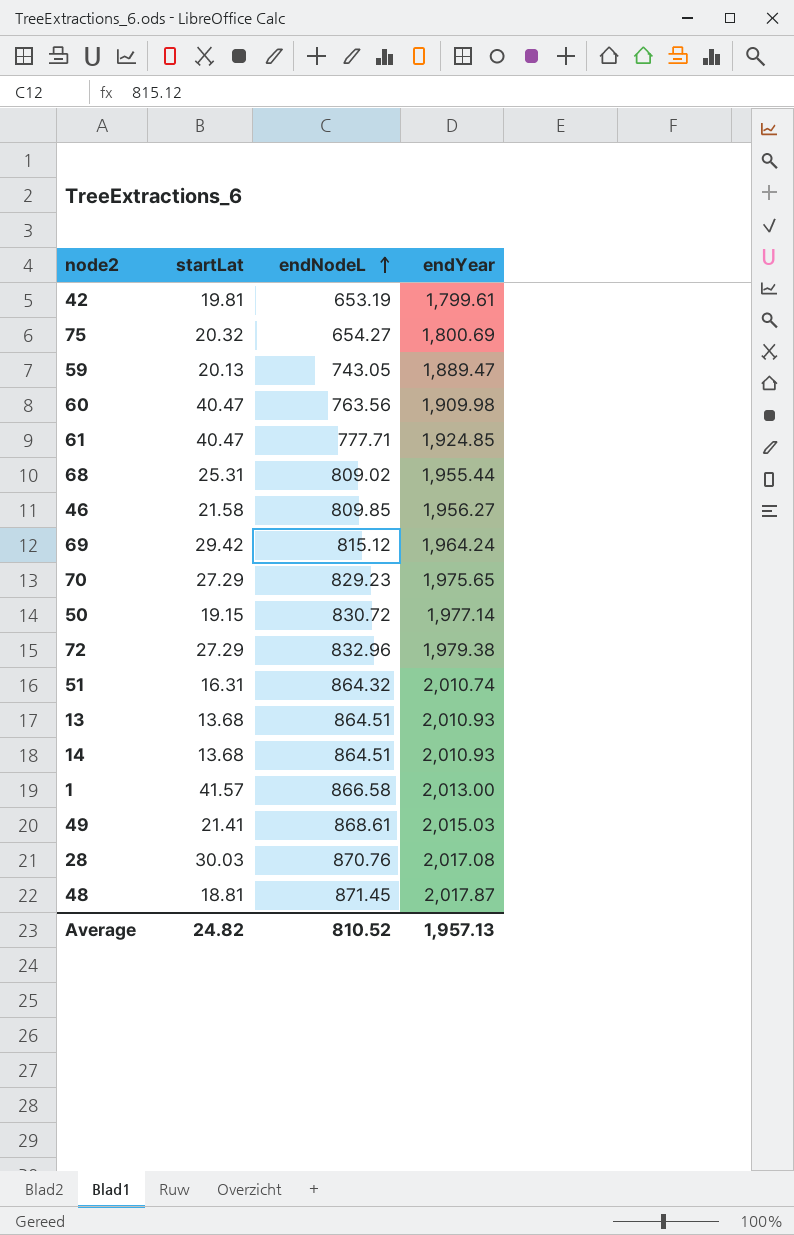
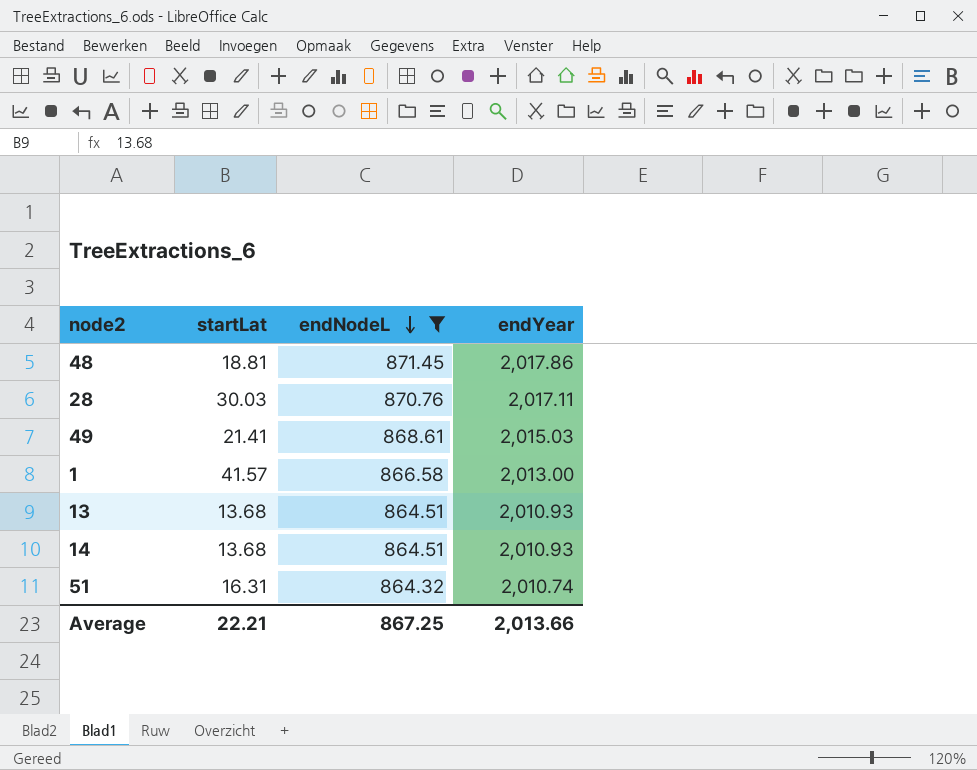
filter: none -> endNodeL >= 864.32
row order: endNodeL ascending -> endNodeL descending
48 | endYear: 2,017.87 -> 2,017.86
28 | endYear: 2,017.08 -> 2,017.11
Average | startLat: 24.82 -> 22.21
Average | endNodeL: 810.52 -> 867.25
Average | endYear: 1,957.13 -> 2,013.66

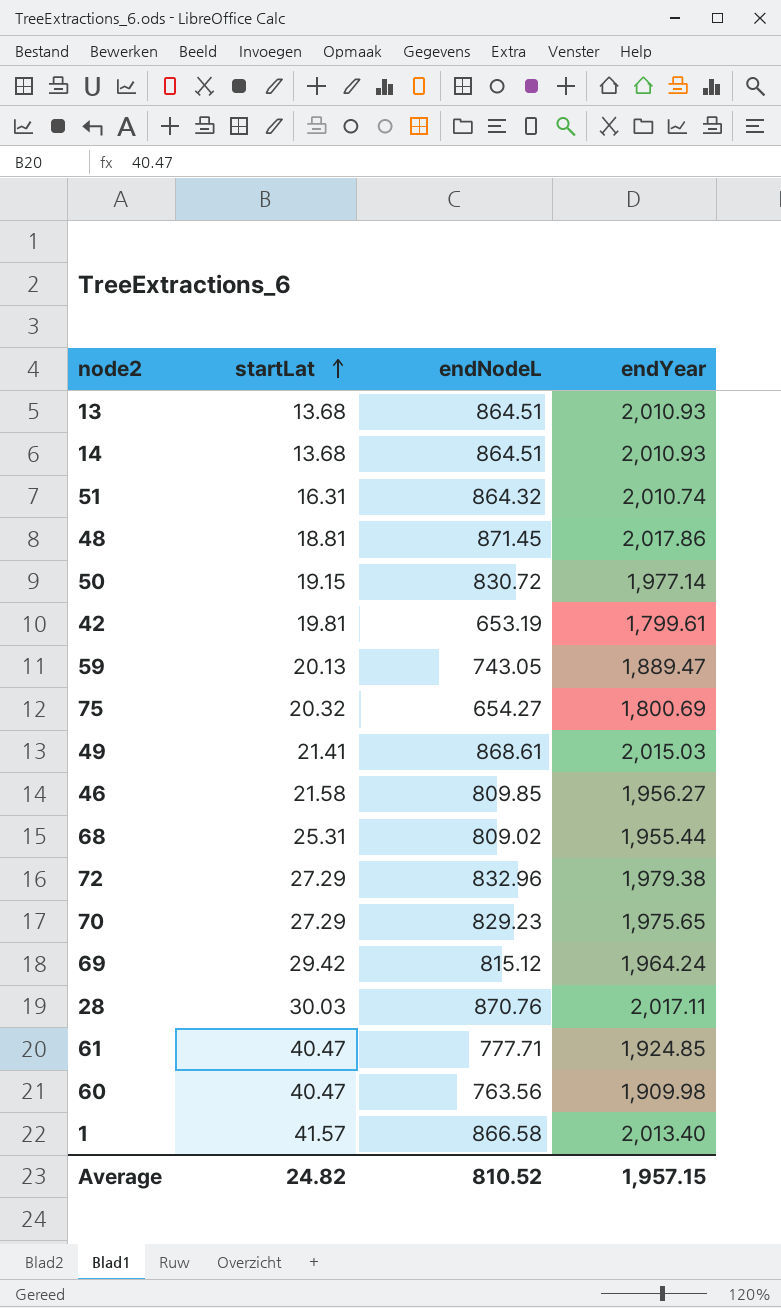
filter: endNodeL >= 864.32 -> none
row order: endNodeL descending -> startLat ascending
1 | endYear: 2,013.00 -> 2,013.40
Average | startLat: 22.21 -> 24.82
Average | endNodeL: 867.25 -> 810.52
Average | endYear: 2,013.66 -> 1,957.15

